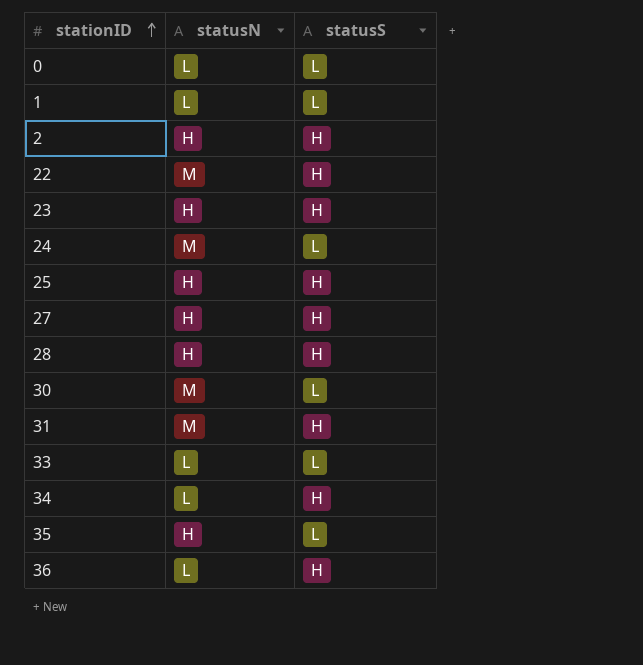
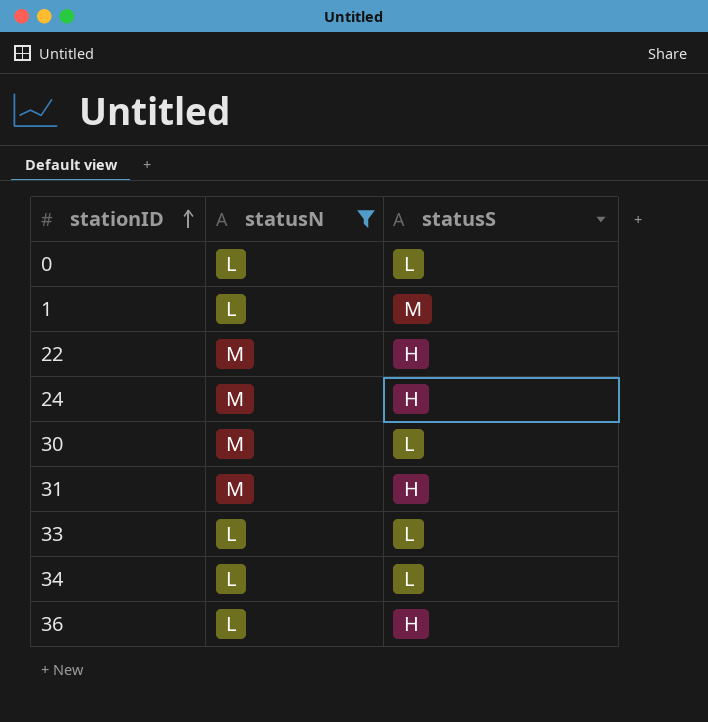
filter: none -> statusN != H
1 | statusS: L -> M
24 | statusS: L -> H
34 | statusS: H -> L

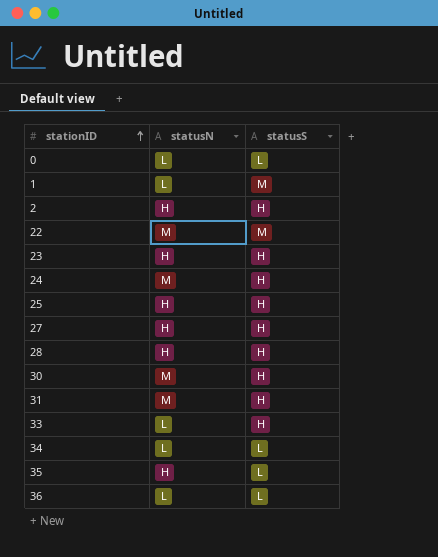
filter: statusN != H -> none
22 | statusS: H -> M
30 | statusS: L -> H
33 | statusS: L -> H
36 | statusS: H -> L

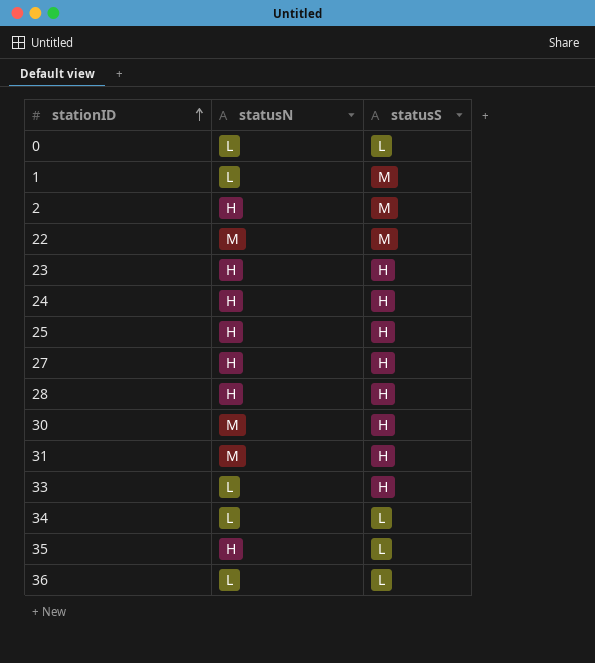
2 | statusS: H -> M
24 | statusN: M -> H

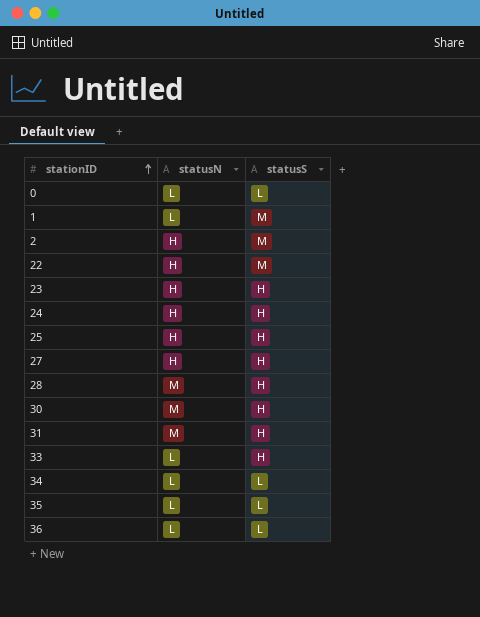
22 | statusN: M -> H
28 | statusN: H -> M
35 | statusN: H -> L

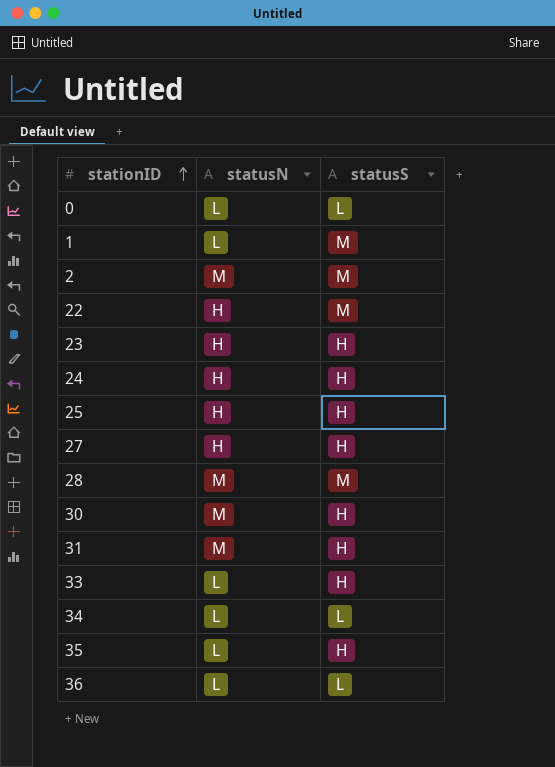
2 | statusN: H -> M
28 | statusS: H -> M
35 | statusS: L -> H

